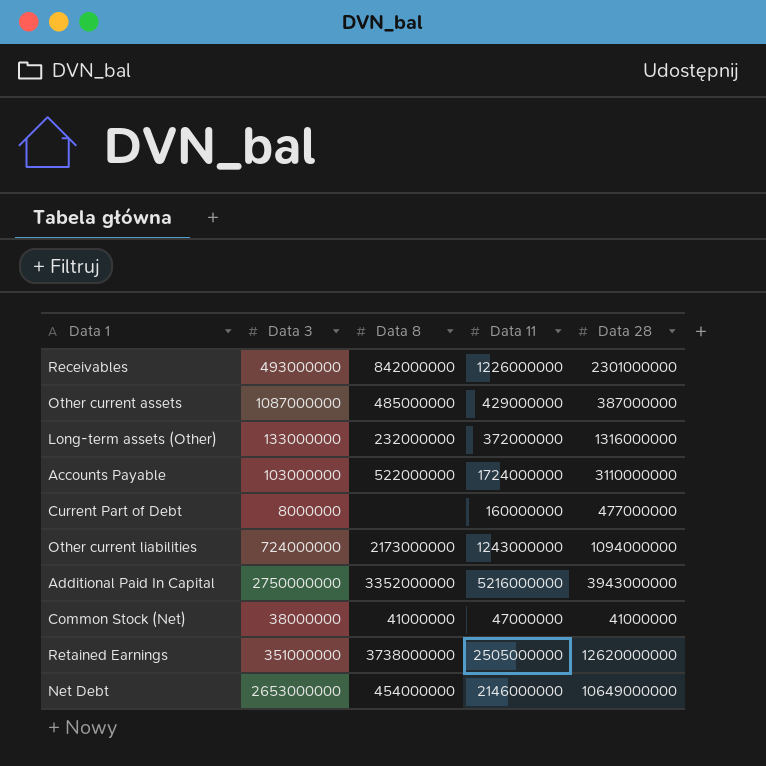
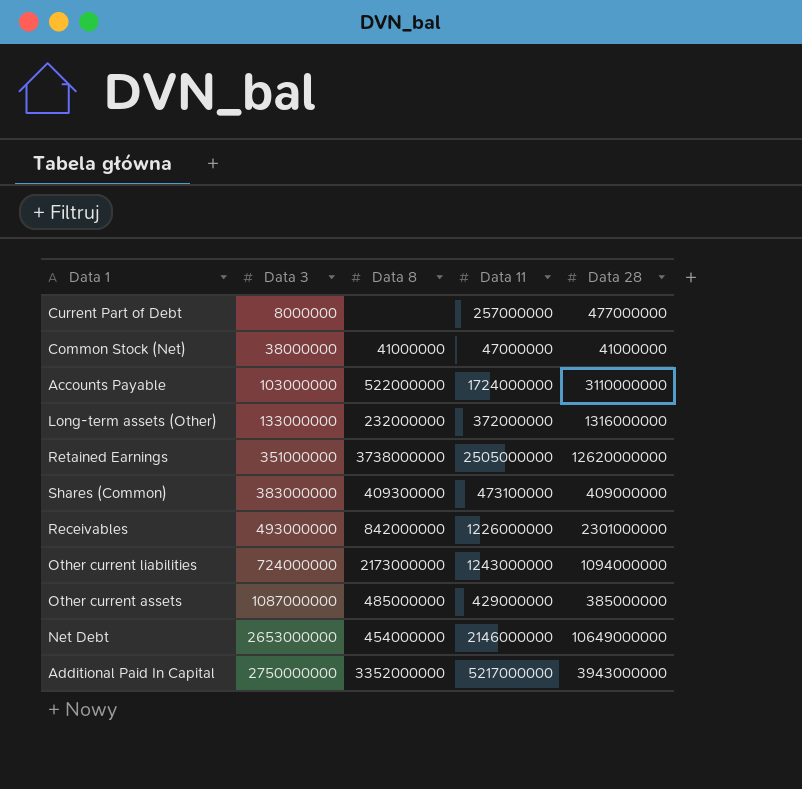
row order: none -> Data 3 ascending
Current Part of Debt | Data 11: 160000000 -> 257000000
row Shares (Common): none -> 383000000 | 409300000 | 473100000 | 409000000
Other current assets | Data 28: 387000000 -> 385000000
Additional Paid In Capital | Data 11: 5216000000 -> 5217000000

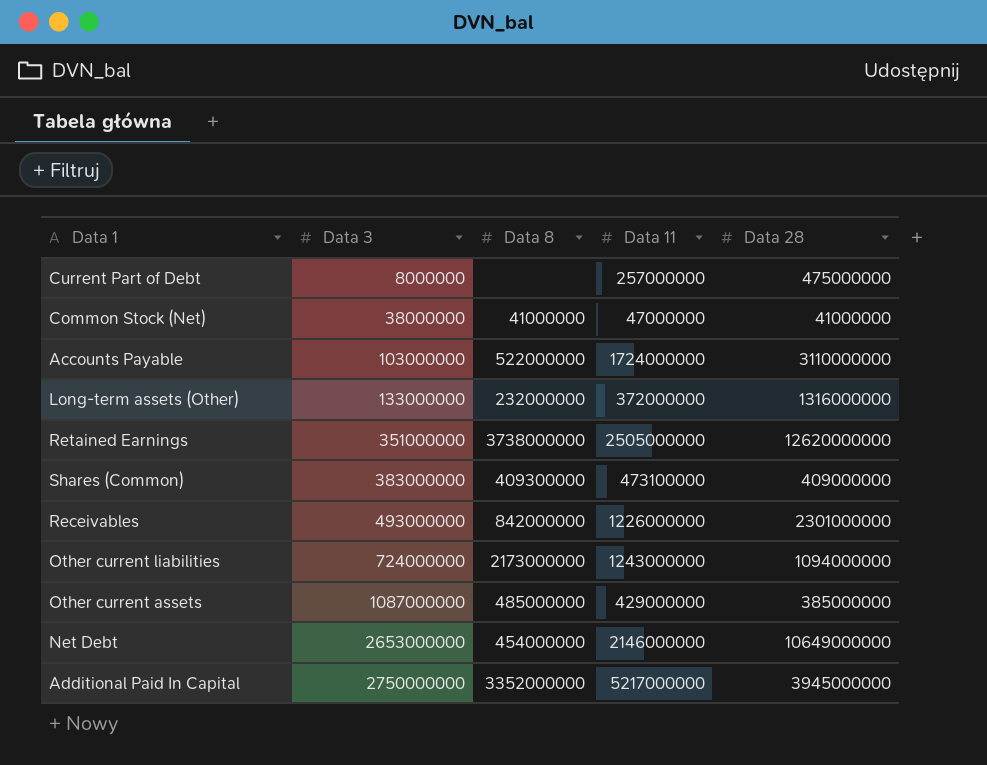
Current Part of Debt | Data 28: 477000000 -> 475000000
Additional Paid In Capital | Data 28: 3943000000 -> 3945000000

